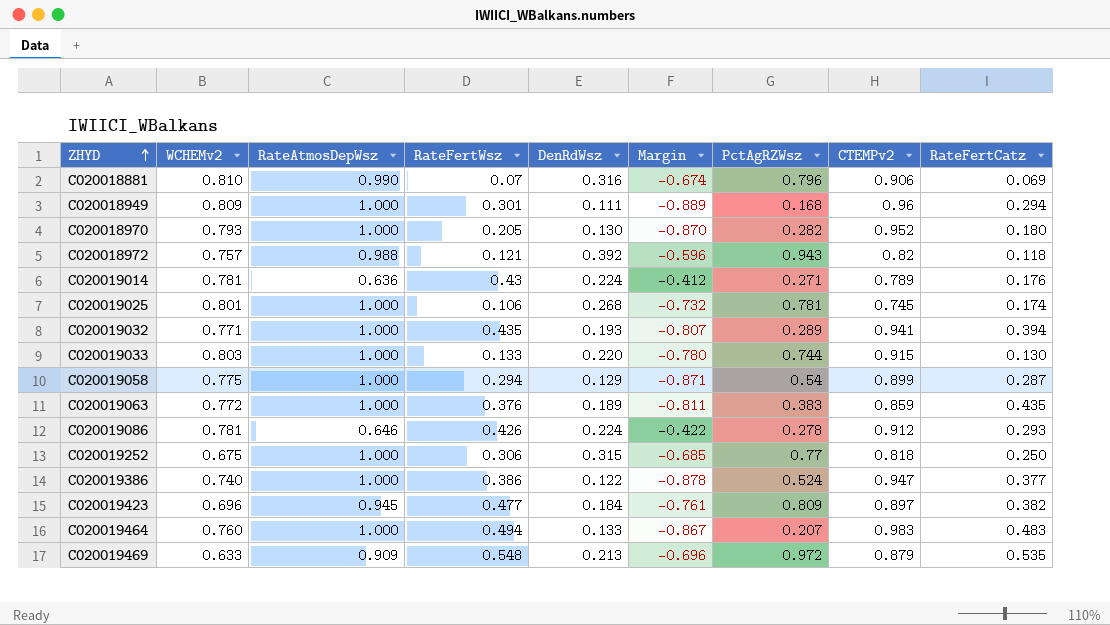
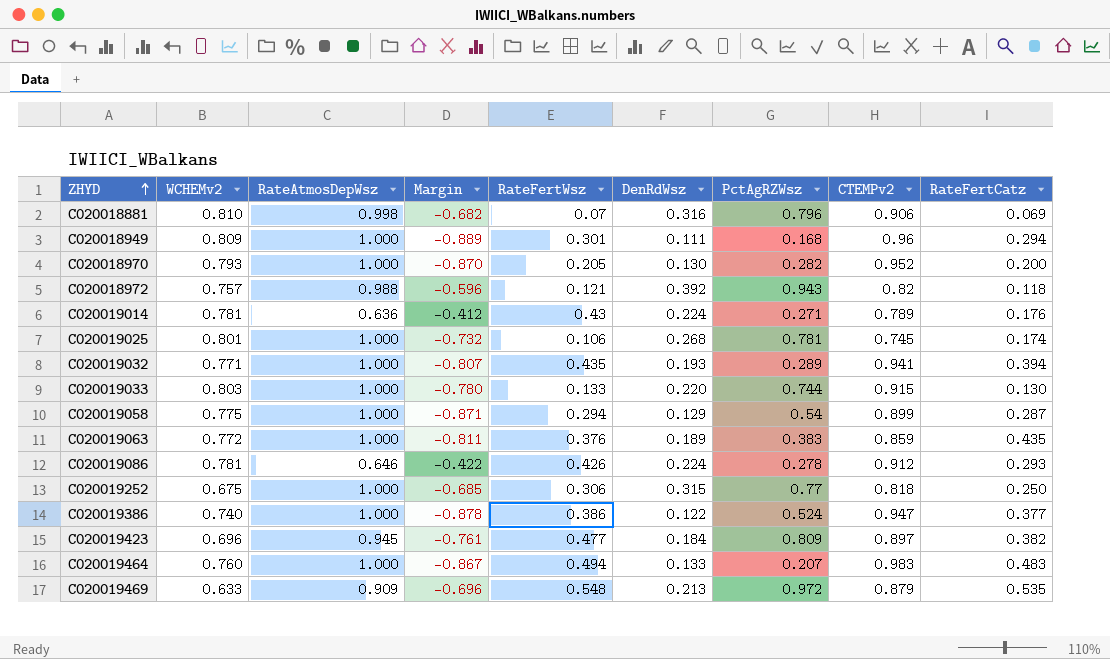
column Margin | position: 6 -> 4
C020018881 | RateAtmosDepWsz: 0.990 -> 0.998
C020018881 | Margin: -0.674 -> -0.682
C020018970 | RateFertCatz: 0.180 -> 0.200

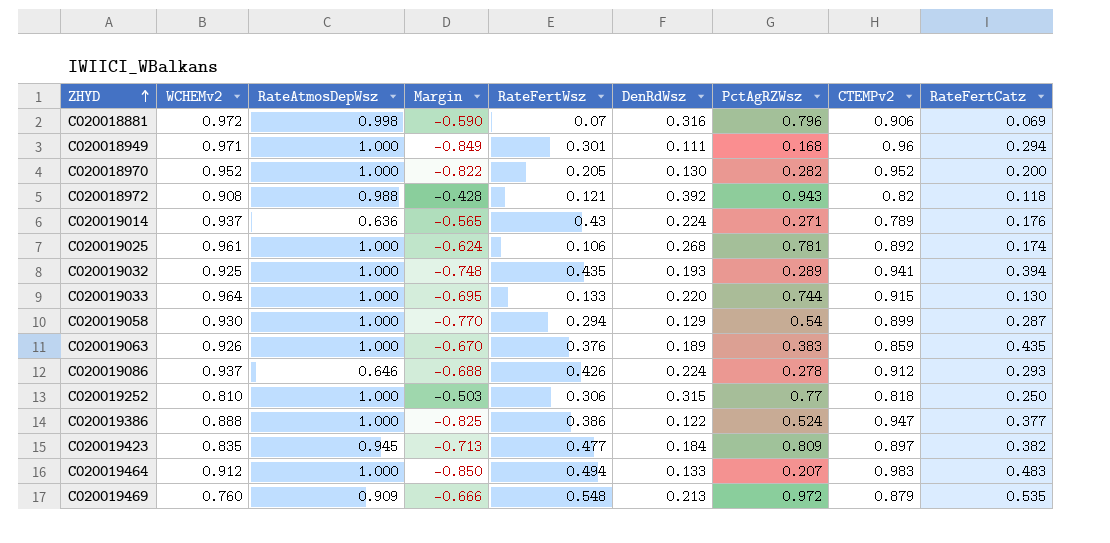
column Margin | formula: [DenRdWsz] - [RateAtmosDepWsz] -> [DenRdWsz] - [CTEMPv2]
C020018881 | WCHEMv2: 0.810 -> 0.972
C020018949 | WCHEMv2: 0.809 -> 0.971
C020018970 | WCHEMv2: 0.793 -> 0.952
C020018972 | WCHEMv2: 0.757 -> 0.908
C020019014 | WCHEMv2: 0.781 -> 0.937
C020019025 | WCHEMv2: 0.801 -> 0.961
C020019025 | CTEMPv2: 0.745 -> 0.892
C020019032 | WCHEMv2: 0.771 -> 0.925
C020019033 | WCHEMv2: 0.803 -> 0.964
C020019058 | WCHEMv2: 0.775 -> 0.930
C020019063 | WCHEMv2: 0.772 -> 0.926
C020019086 | WCHEMv2: 0.781 -> 0.937
C020019252 | WCHEMv2: 0.675 -> 0.810
C020019386 | WCHEMv2: 0.740 -> 0.888
C020019423 | WCHEMv2: 0.696 -> 0.835
C020019464 | WCHEMv2: 0.760 -> 0.912
C020019469 | WCHEMv2: 0.633 -> 0.760

